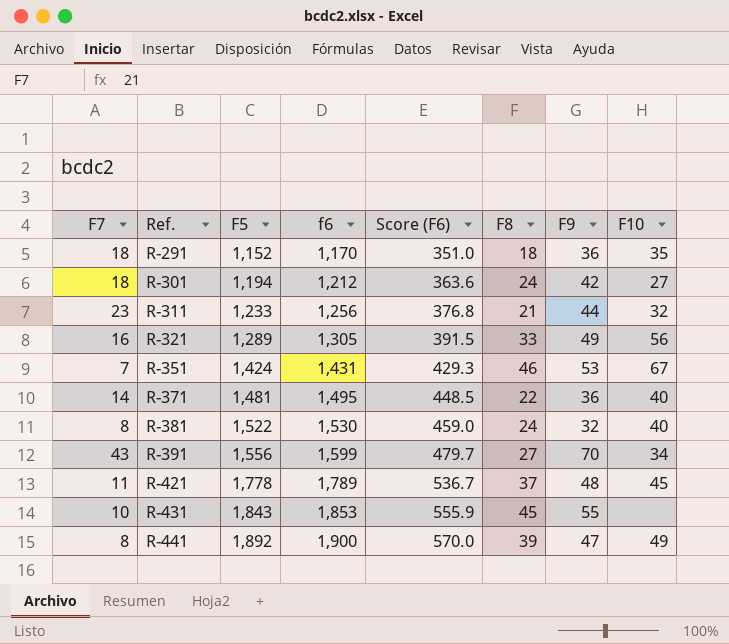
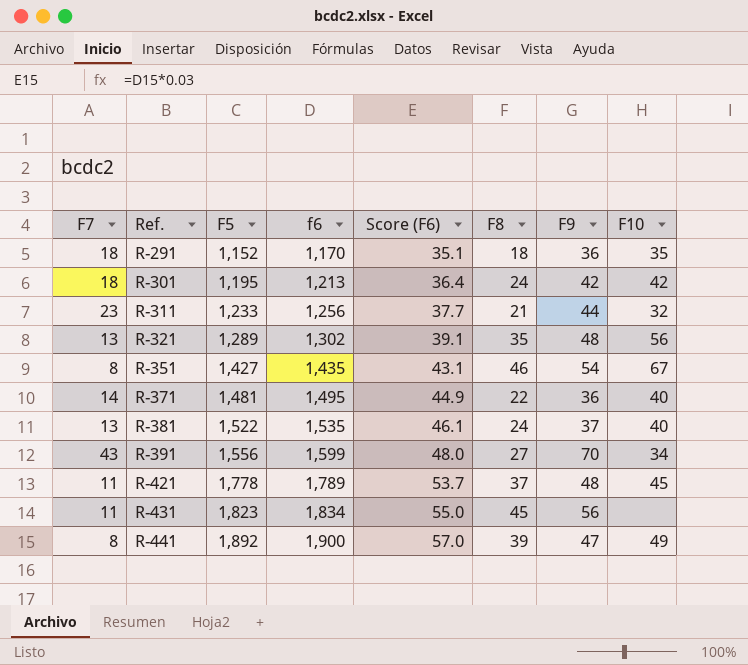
column Score (F6) | formula: [f6] * 0.3 -> [f6] * 0.03
R-301 | F5: 1,194 -> 1,195
R-301 | f6: 1,212 -> 1,213
R-301 | F10: 27 -> 42
R-321 | F7: 16 -> 13
R-321 | f6: 1,305 -> 1,302
R-321 | F8: 33 -> 35
R-321 | F9: 49 -> 48
R-351 | F7: 7 -> 8
R-351 | F5: 1,424 -> 1,427
R-351 | f6: 1,431 -> 1,435
R-351 | F9: 53 -> 54
R-381 | F7: 8 -> 13
R-381 | f6: 1,530 -> 1,535
R-381 | F9: 32 -> 37
R-431 | F7: 10 -> 11
R-431 | F5: 1,843 -> 1,823
R-431 | f6: 1,853 -> 1,834
R-431 | F9: 55 -> 56

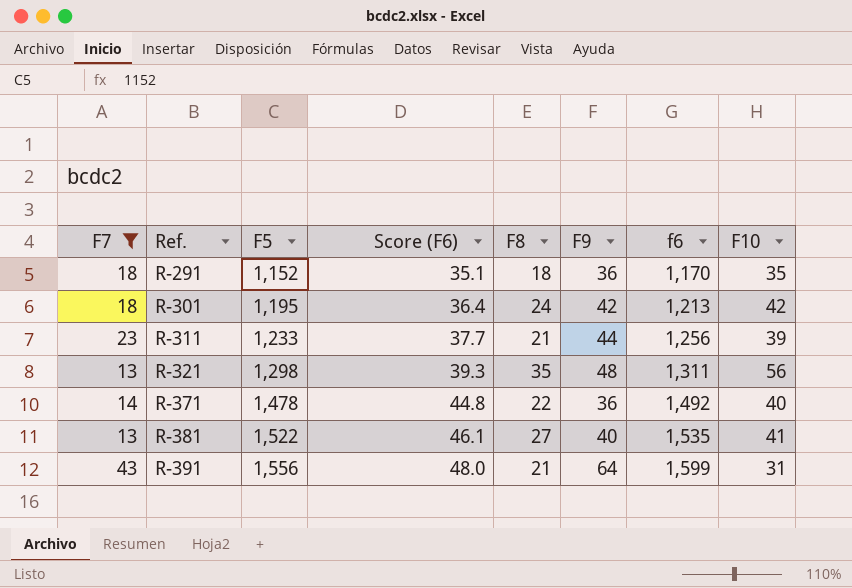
filter: none -> F7 >= 13
column f6 | position: 4 -> 7
R-311 | F10: 32 -> 39
R-321 | F5: 1,289 -> 1,298
R-321 | Score (F6): 39.1 -> 39.3
R-321 | f6: 1,302 -> 1,311
R-371 | F5: 1,481 -> 1,478
R-371 | Score (F6): 44.9 -> 44.8
R-371 | f6: 1,495 -> 1,492
R-381 | F8: 24 -> 27
R-381 | F9: 37 -> 40
R-381 | F10: 40 -> 41
R-391 | F8: 27 -> 21
R-391 | F9: 70 -> 64
R-391 | F10: 34 -> 31

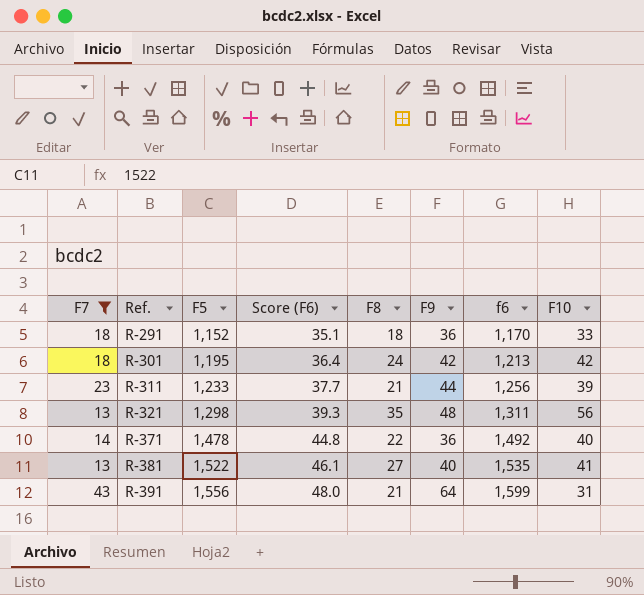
R-291 | F10: 35 -> 33

